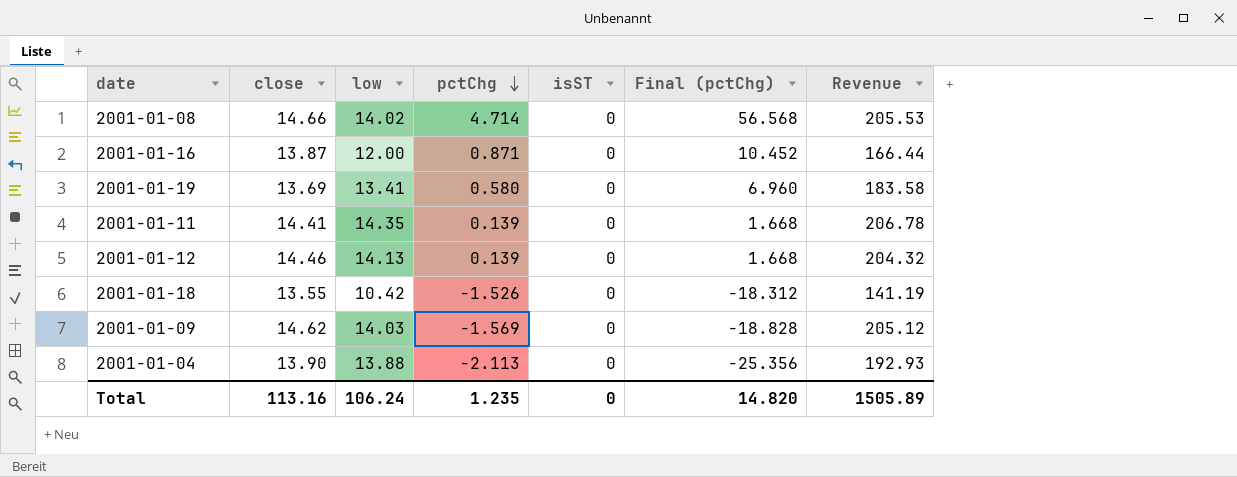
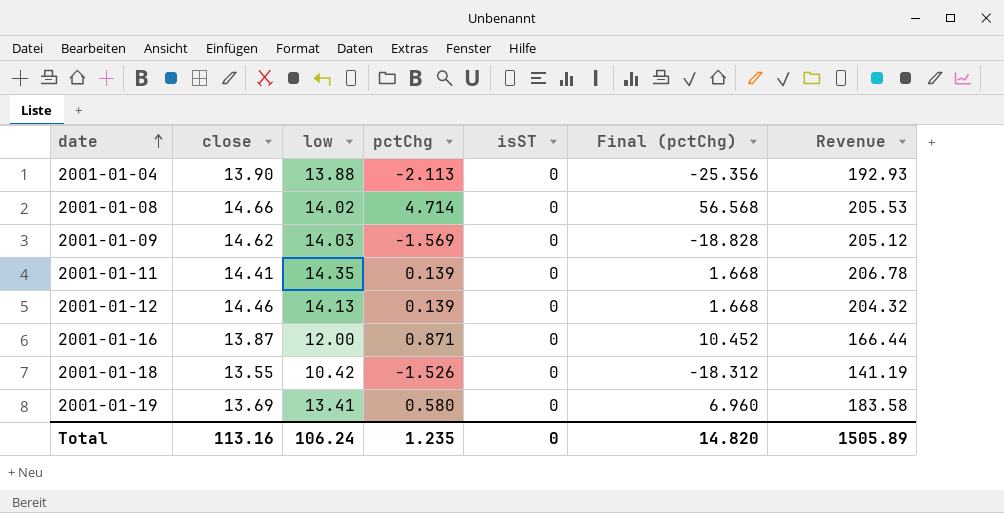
row order: pctChg descending -> date ascending

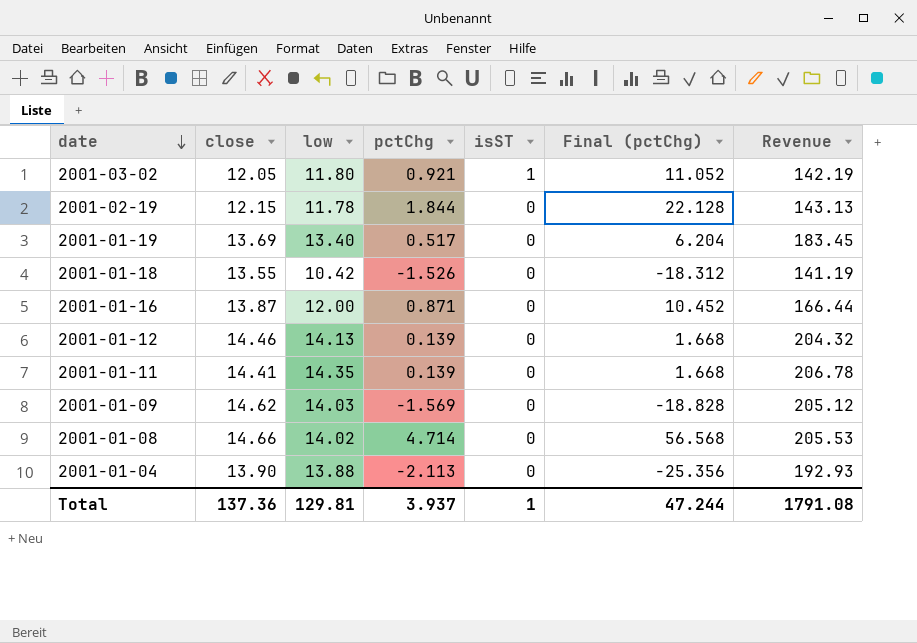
row order: date ascending -> date descending
row 2001-03-02: none -> 12.05 | 11.80 | 0.921 | 1 | 11.052 | 142.19
row 2001-02-19: none -> 12.15 | 11.78 | 1.844 | 0 | 22.128 | 143.13
2001-01-19 | low: 13.41 -> 13.40
2001-01-19 | pctChg: 0.580 -> 0.517
2001-01-19 | Final (pctChg): 6.960 -> 6.204
2001-01-19 | Revenue: 183.58 -> 183.45
Total | close: 113.16 -> 137.36
Total | low: 106.24 -> 129.81
Total | pctChg: 1.235 -> 3.937
Total | isST: 0 -> 1
Total | Final (pctChg): 14.820 -> 47.244
Total | Revenue: 1505.89 -> 1791.08

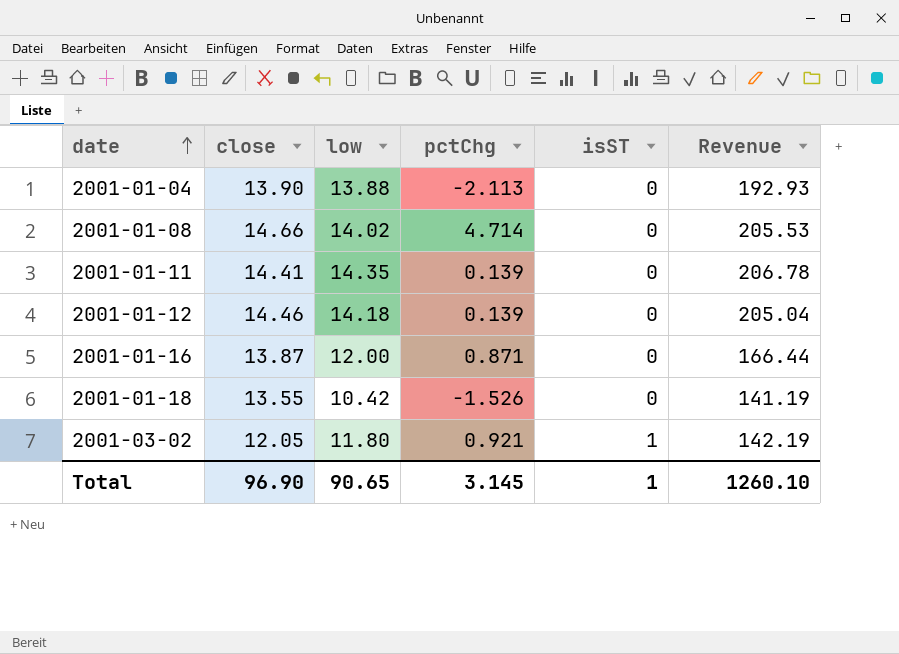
row order: date descending -> date ascending
column Final (pctChg) | formula: [pctChg] * 12 -> none
row 2001-02-19: 12.15 | 11.78 | 1.844 | 0 | 22.128 | 143.13 -> none
row 2001-01-19: 13.69 | 13.40 | 0.517 | 0 | 6.204 | 183.45 -> none
row 2001-01-09: 14.62 | 14.03 | -1.569 | 0 | -18.828 | 205.12 -> none
2001-01-12 | low: 14.13 -> 14.18
2001-01-12 | Revenue: 204.32 -> 205.04
Total | close: 137.36 -> 96.90
Total | low: 129.81 -> 90.65
Total | pctChg: 3.937 -> 3.145
Total | Revenue: 1791.08 -> 1260.10

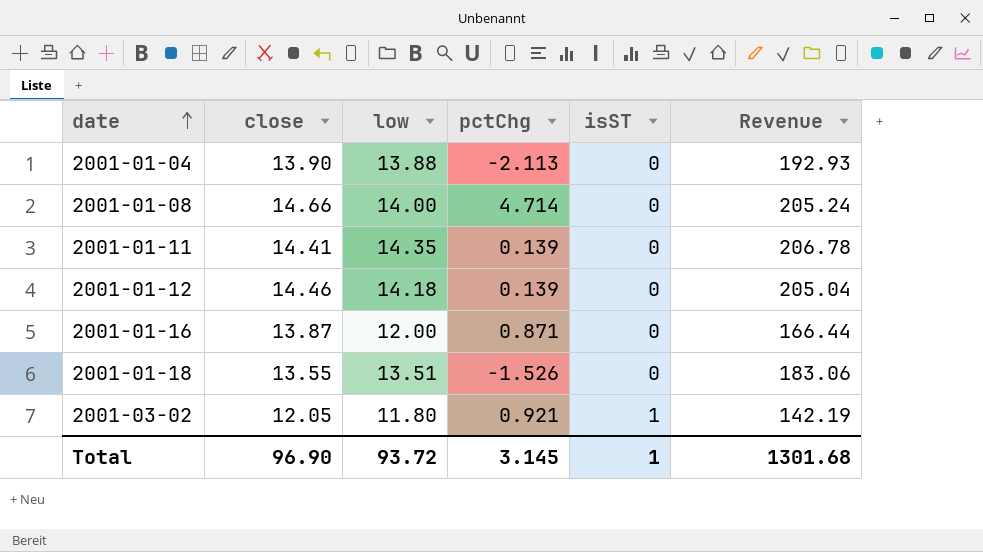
2001-01-08 | low: 14.02 -> 14.00
2001-01-08 | Revenue: 205.53 -> 205.24
2001-01-18 | low: 10.42 -> 13.51
2001-01-18 | Revenue: 141.19 -> 183.06
Total | low: 90.65 -> 93.72
Total | Revenue: 1260.10 -> 1301.68

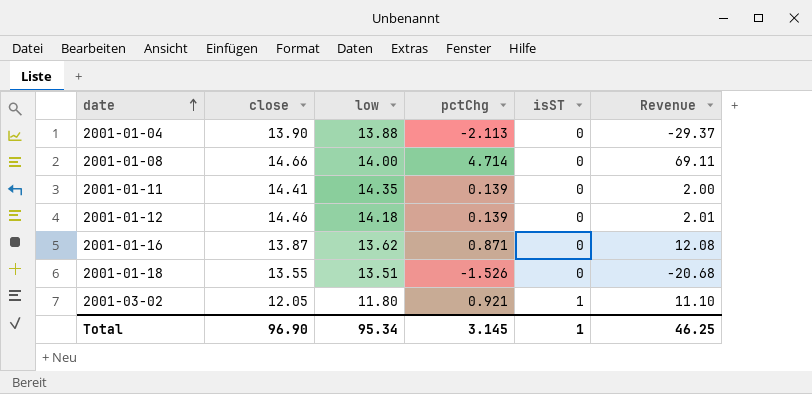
column Revenue | formula: [close] * [low] -> [close] * [pctChg]
2001-01-16 | low: 12.00 -> 13.62
Total | low: 93.72 -> 95.34
Total | Revenue: 1301.68 -> 46.25

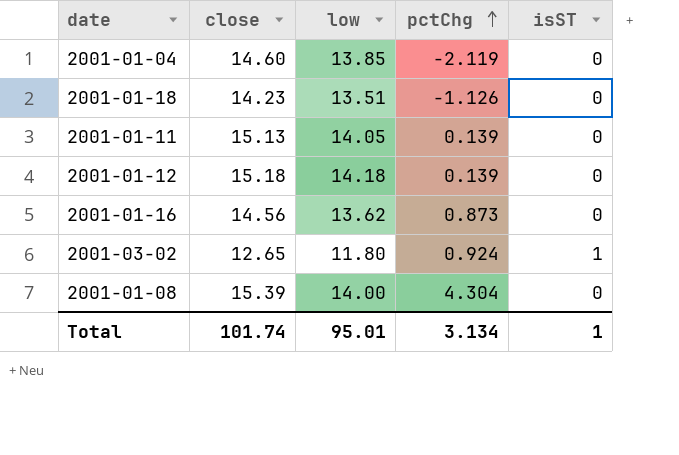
row order: date ascending -> pctChg ascending
column Revenue | formula: [close] * [pctChg] -> none
2001-01-04 | close: 13.90 -> 14.60
2001-01-04 | low: 13.88 -> 13.85
2001-01-04 | pctChg: -2.113 -> -2.119
2001-01-18 | close: 13.55 -> 14.23
2001-01-18 | pctChg: -1.526 -> -1.126
2001-01-11 | close: 14.41 -> 15.13
2001-01-11 | low: 14.35 -> 14.05
2001-01-12 | close: 14.46 -> 15.18
2001-01-16 | close: 13.87 -> 14.56
2001-01-16 | pctChg: 0.871 -> 0.873
2001-03-02 | close: 12.05 -> 12.65
2001-03-02 | pctChg: 0.921 -> 0.924
2001-01-08 | close: 14.66 -> 15.39
2001-01-08 | pctChg: 4.714 -> 4.304
Total | close: 96.90 -> 101.74
Total | low: 95.34 -> 95.01
Total | pctChg: 3.145 -> 3.134

